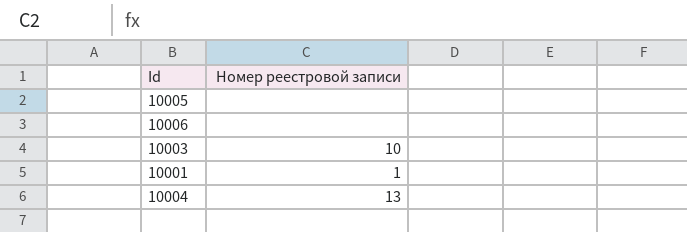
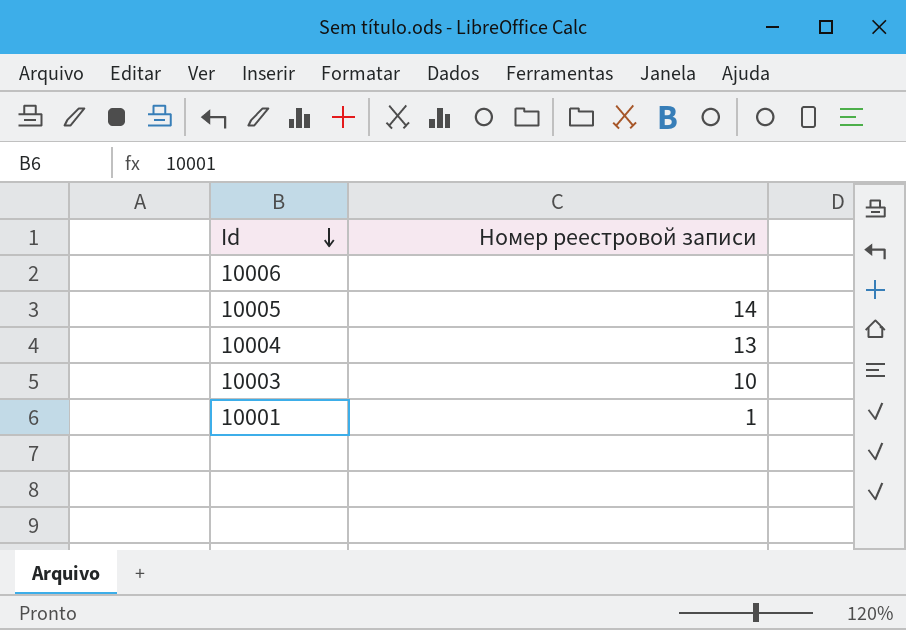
row order: none -> Id descending
10005 | Номер реестровой записи: none -> 14

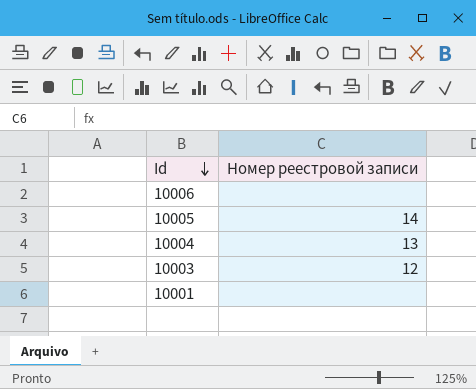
10003 | Номер реестровой записи: 10 -> 12
10001 | Номер реестровой записи: 1 -> none

